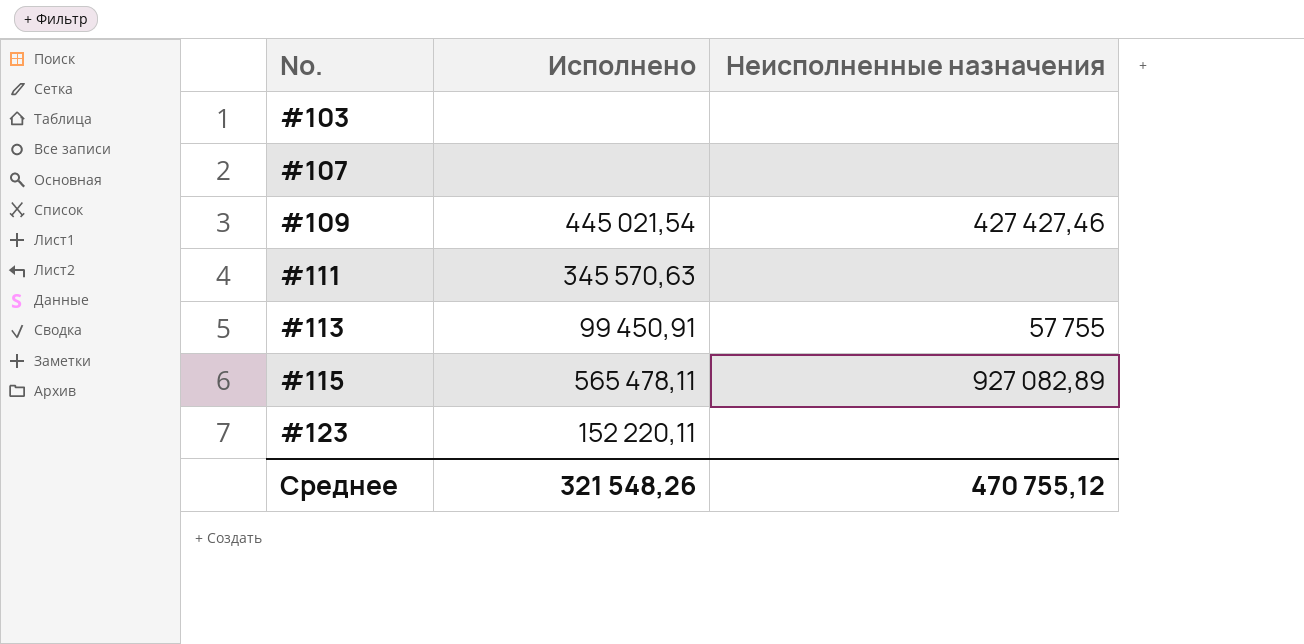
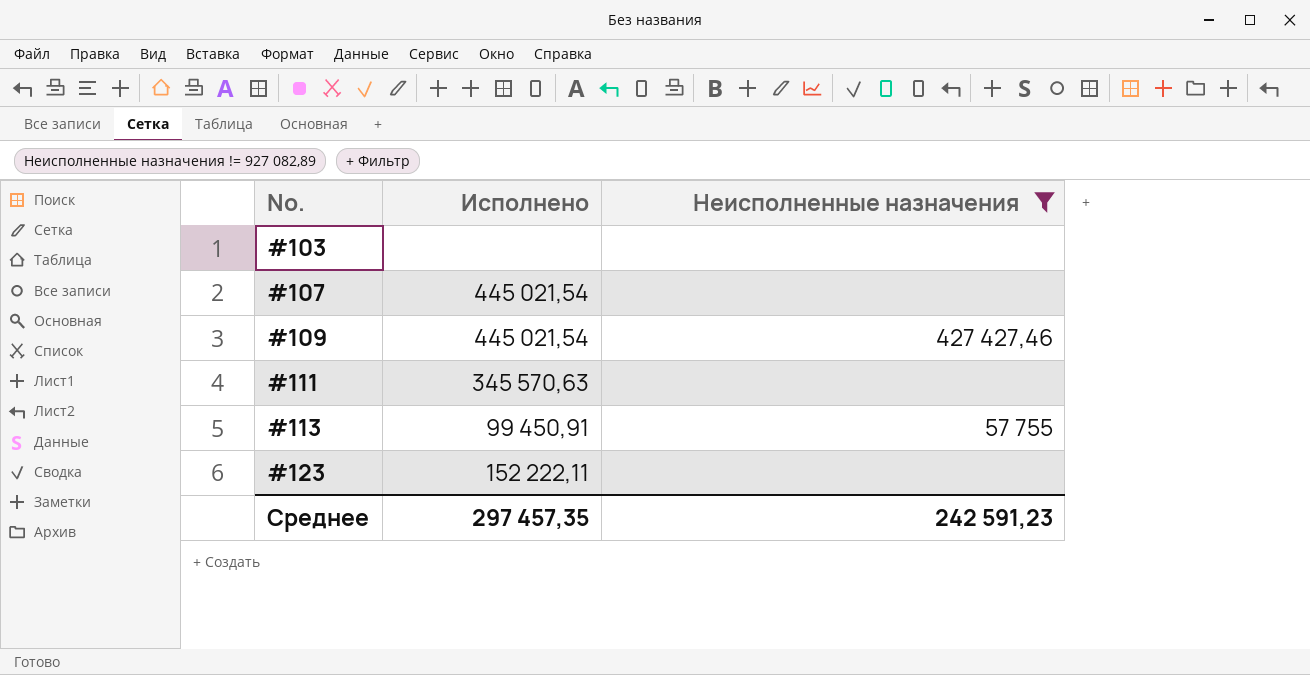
filter: none -> Неисполненные назначения != 927 082,89
#107 | Исполнено: none -> 445 021,54
#123 | Исполнено: 152 220,11 -> 152 222,11
Среднее | Исполнено: 321 548,26 -> 297 457,35
Среднее | Неисполненные назначения: 470 755,12 -> 242 591,23

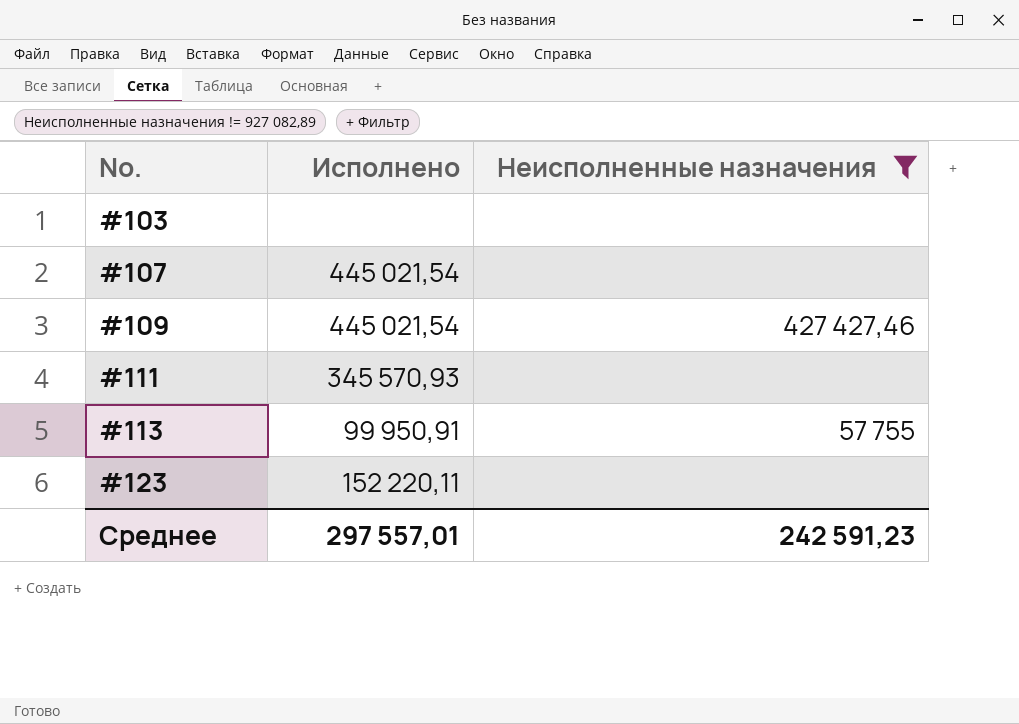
#111 | Исполнено: 345 570,63 -> 345 570,93
#113 | Исполнено: 99 450,91 -> 99 950,91
#123 | Исполнено: 152 222,11 -> 152 220,11
Среднее | Исполнено: 297 457,35 -> 297 557,01

